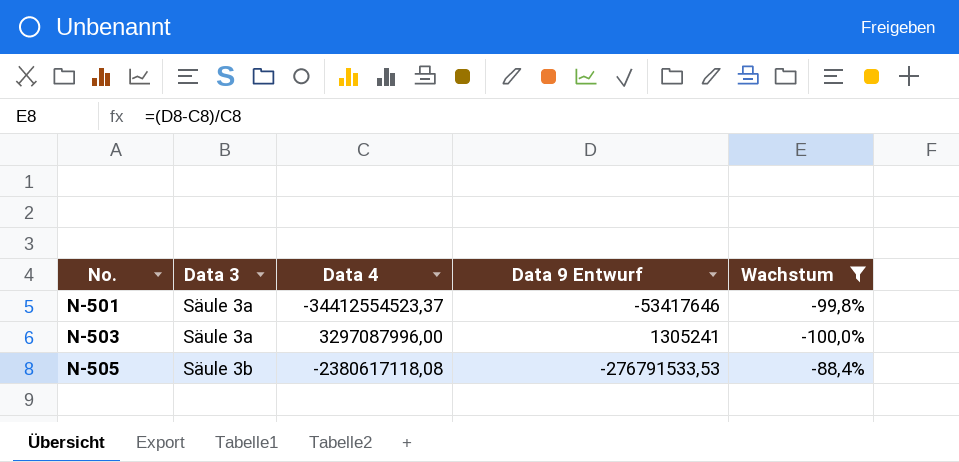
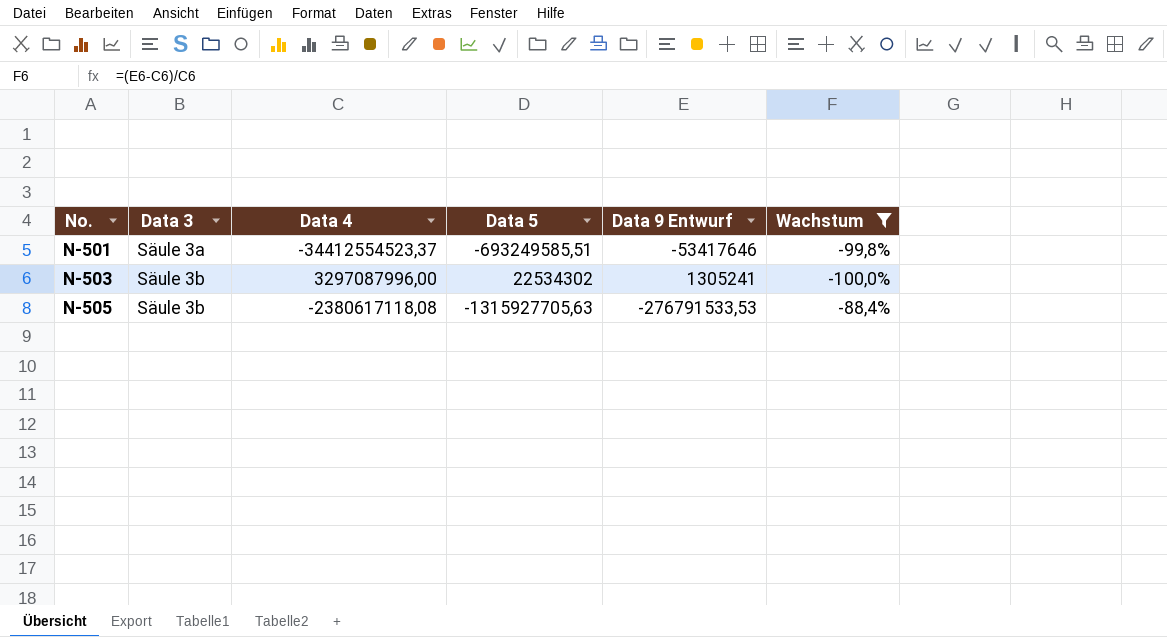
column Data 5 | position: none -> 4
N-503 | Data 3: Säule 3a -> Säule 3b

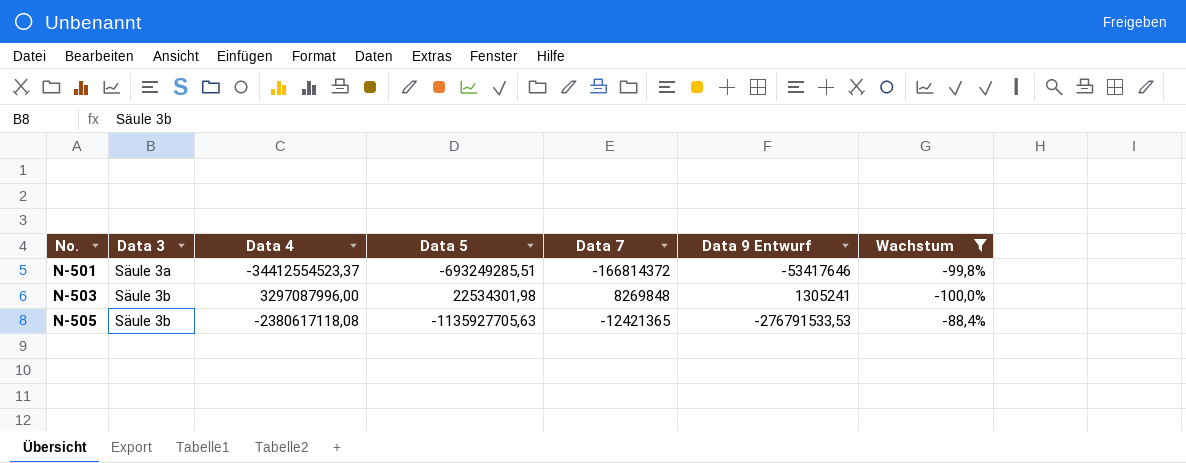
column Data 7 | position: none -> 5
N-501 | Data 5: -693249585,51 -> -693249285,51
N-503 | Data 5: 22534302 -> 22534301,98
N-505 | Data 5: -1315927705,63 -> -1135927705,63

